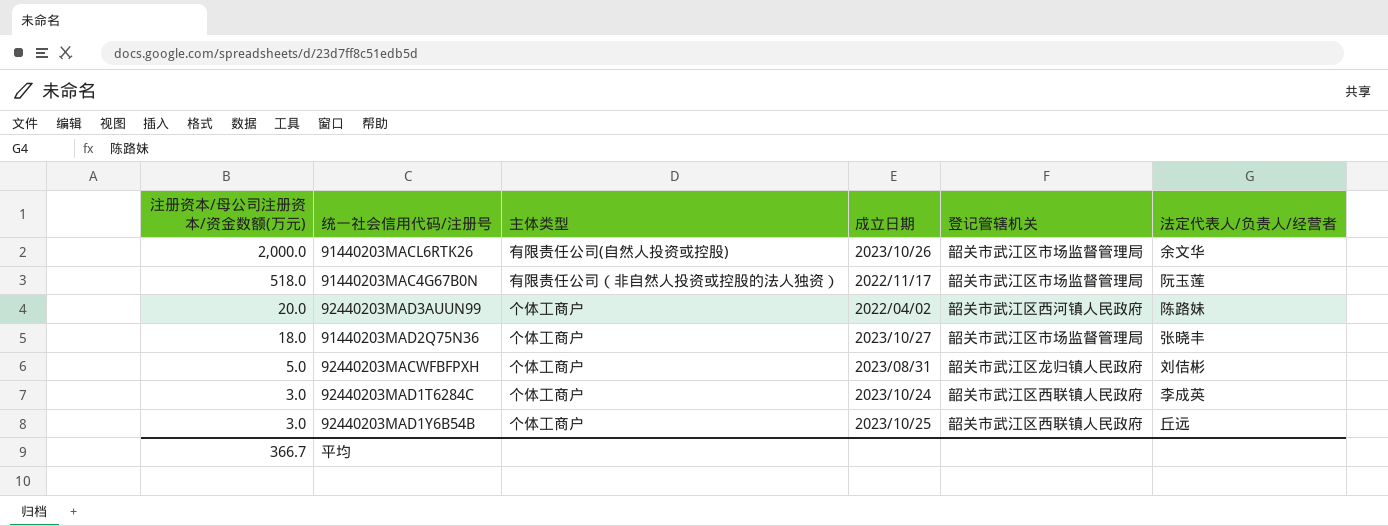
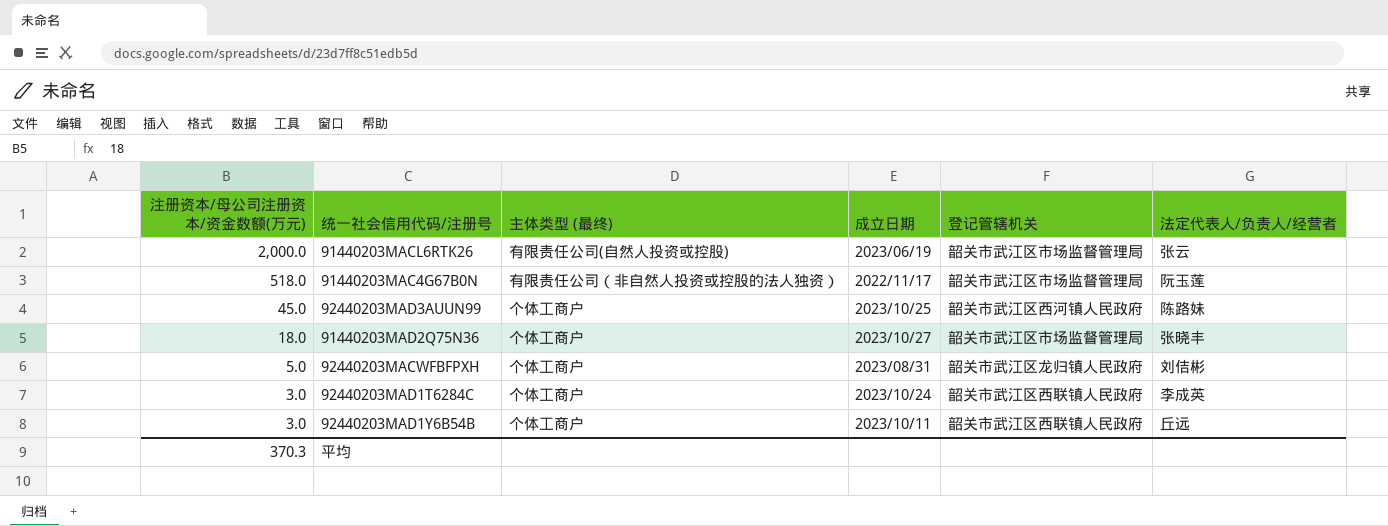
column name: 主体类型 -> 主体类型 (最终)
91440203MACL6RTK26 | 成立日期: 2023/10/26 -> 2023/06/19
91440203MACL6RTK26 | 法定代表人/负责人/经营者: 余文华 -> 张云
92440203MAD3AUUN99 | 注册资本/母公司注册资本/资金数额(万元): 20.0 -> 45.0
92440203MAD3AUUN99 | 成立日期: 2022/04/02 -> 2023/10/25
92440203MAD1Y6B54B | 成立日期: 2023/10/25 -> 2023/10/11
平均 | 注册资本/母公司注册资本/资金数额(万元): 366.7 -> 370.3

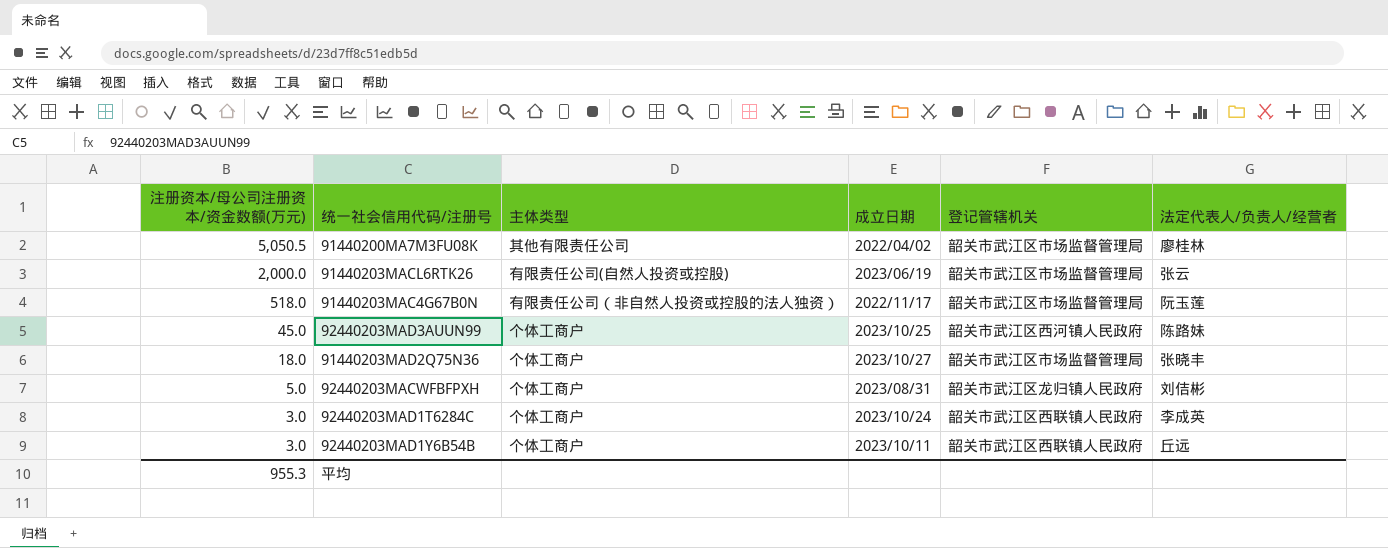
column name: 主体类型 (最终) -> 主体类型
row 91440200MA7M3FU08K: none -> 5,050.5 | 其他有限责任公司 | 2022/04/02 | 韶关市武江区市场监督管理局 | 廖桂林
平均 | 注册资本/母公司注册资本/资金数额(万元): 370.3 -> 955.3

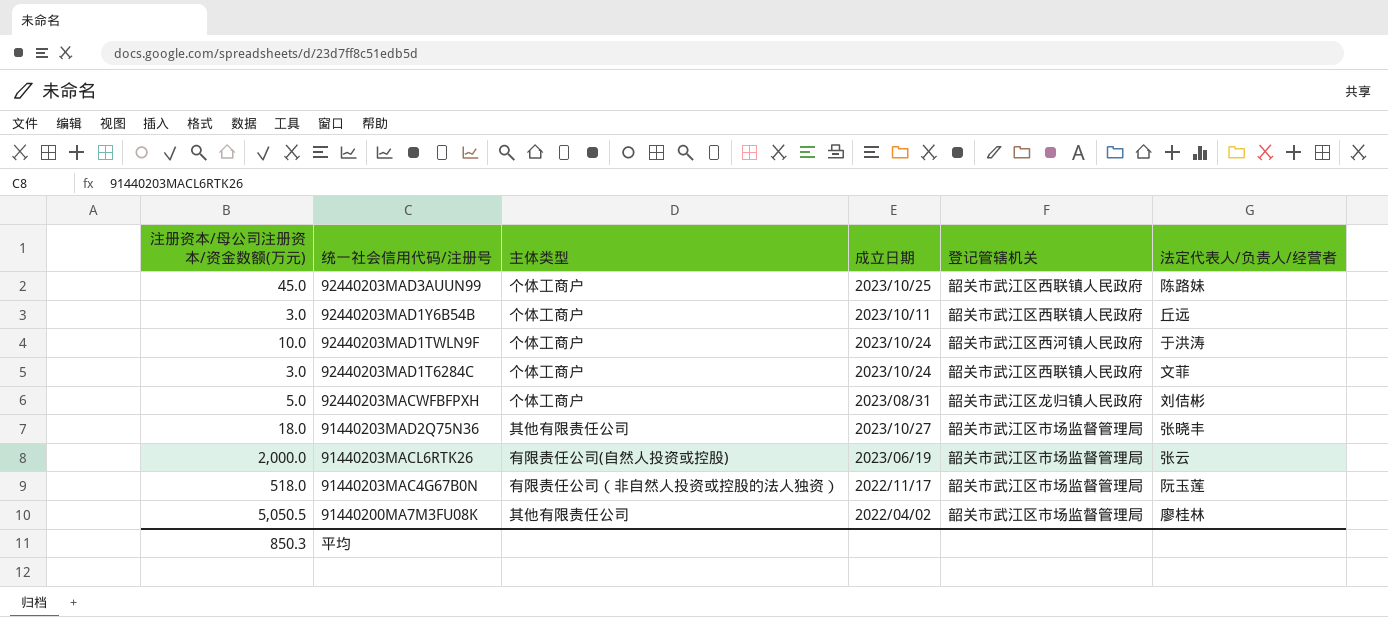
row order: 注册资本/母公司注册资本/资金数额(万元) descending -> 统一社会信用代码/注册号 descending
92440203MAD3AUUN99 | 登记管辖机关: 韶关市武江区西河镇人民政府 -> 韶关市武江区西联镇人民政府
row 92440203MAD1TWLN9F: none -> 10.0 | 个体工商户 | 2023/10/24 | 韶关市武江区西河镇人民政府 | 于洪涛
92440203MAD1T6284C | 法定代表人/负责人/经营者: 李成英 -> 文菲
91440203MAD2Q75N36 | 主体类型: 个体工商户 -> 其他有限责任公司
平均 | 注册资本/母公司注册资本/资金数额(万元): 955.3 -> 850.3

